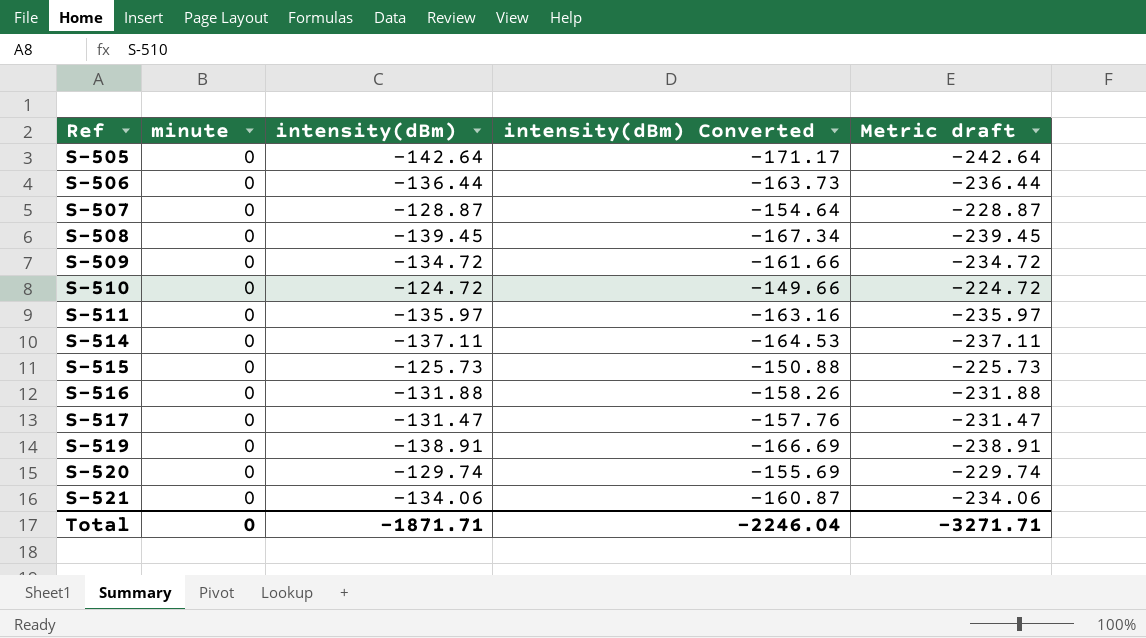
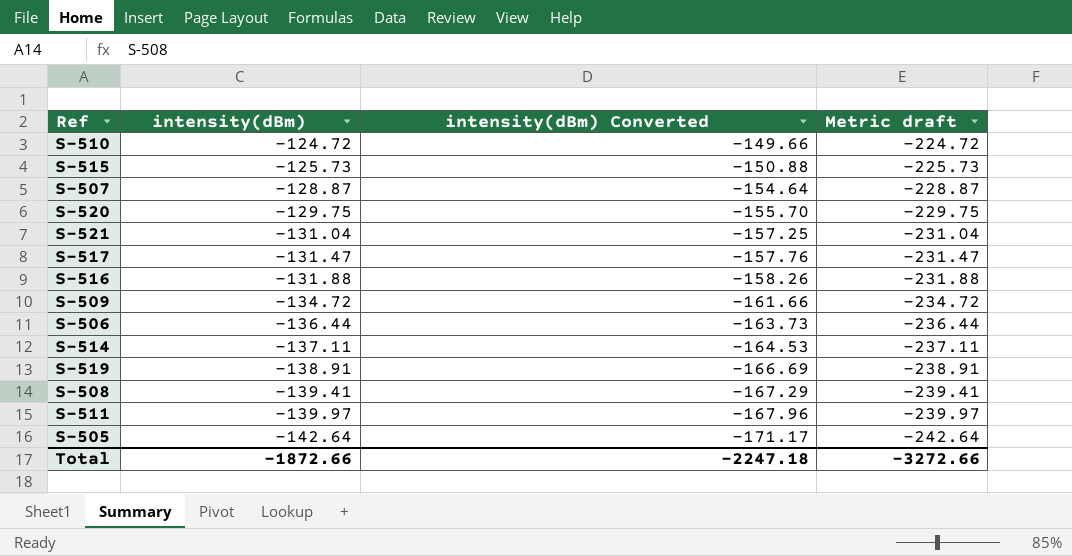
row order: Ref ascending -> intensity(dBm) descending
column minute | position: 2 -> none
S-520 | intensity(dBm): -129.74 -> -129.75
S-520 | intensity(dBm) Converted: -155.69 -> -155.70
S-520 | Metric draft: -229.74 -> -229.75
S-521 | intensity(dBm): -134.06 -> -131.04
S-521 | intensity(dBm) Converted: -160.87 -> -157.25
S-521 | Metric draft: -234.06 -> -231.04
S-508 | intensity(dBm): -139.45 -> -139.41
S-508 | intensity(dBm) Converted: -167.34 -> -167.29
S-508 | Metric draft: -239.45 -> -239.41
S-511 | intensity(dBm): -135.97 -> -139.97
S-511 | intensity(dBm) Converted: -163.16 -> -167.96
S-511 | Metric draft: -235.97 -> -239.97
Total | intensity(dBm): -1871.71 -> -1872.66
Total | intensity(dBm) Converted: -2246.04 -> -2247.18
Total | Metric draft: -3271.71 -> -3272.66

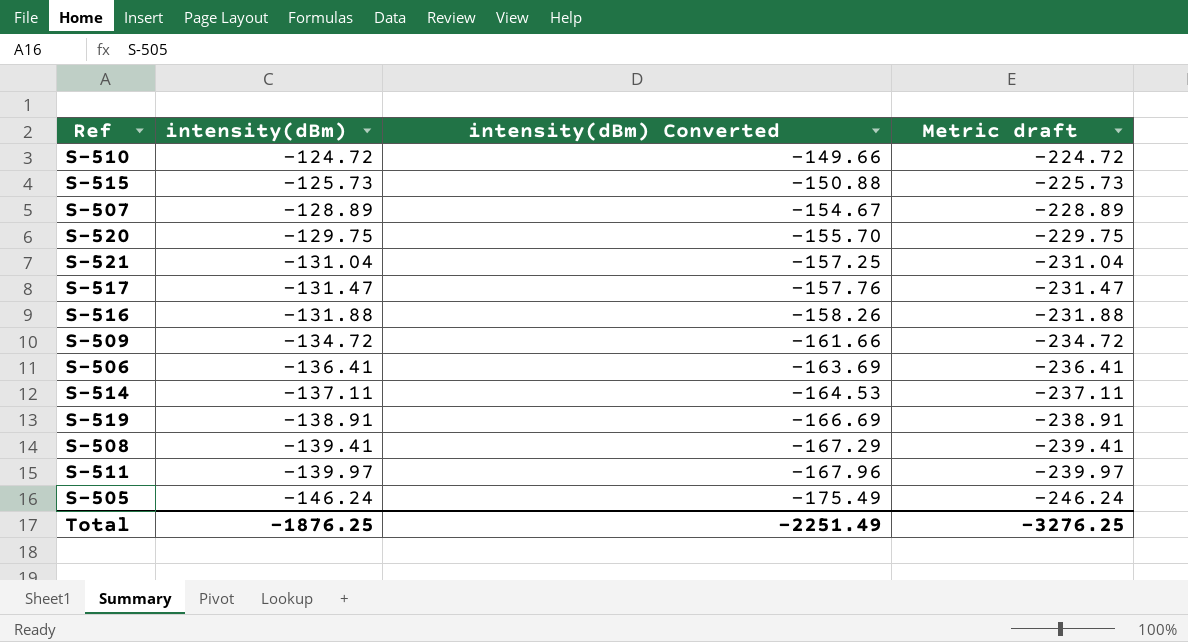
S-507 | intensity(dBm): -128.87 -> -128.89
S-507 | intensity(dBm) Converted: -154.64 -> -154.67
S-507 | Metric draft: -228.87 -> -228.89
S-506 | intensity(dBm): -136.44 -> -136.41
S-506 | intensity(dBm) Converted: -163.73 -> -163.69
S-506 | Metric draft: -236.44 -> -236.41
S-505 | intensity(dBm): -142.64 -> -146.24
S-505 | intensity(dBm) Converted: -171.17 -> -175.49
S-505 | Metric draft: -242.64 -> -246.24
Total | intensity(dBm): -1872.66 -> -1876.25
Total | intensity(dBm) Converted: -2247.18 -> -2251.49
Total | Metric draft: -3272.66 -> -3276.25

